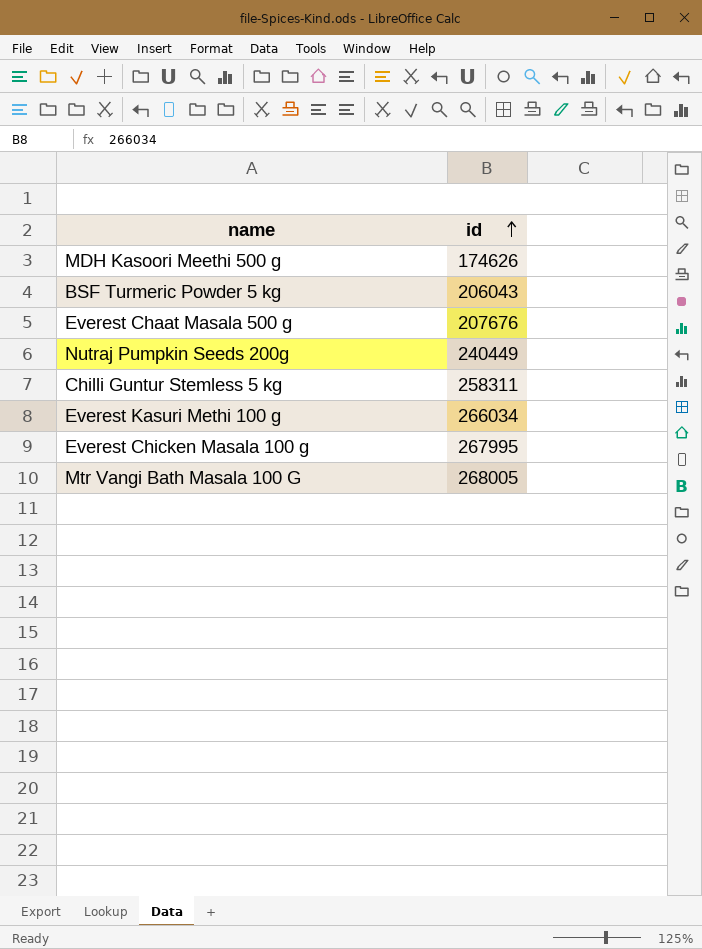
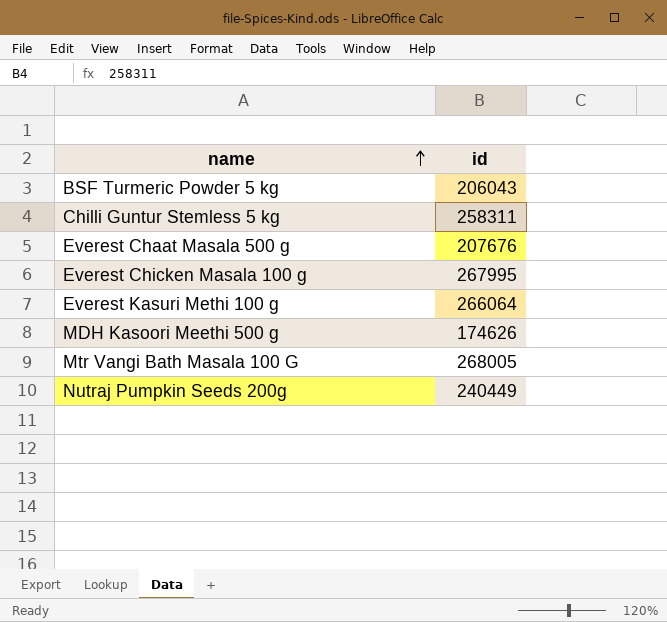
row order: id ascending -> name ascending
Everest Kasuri Methi 100 g | id: 266034 -> 266064

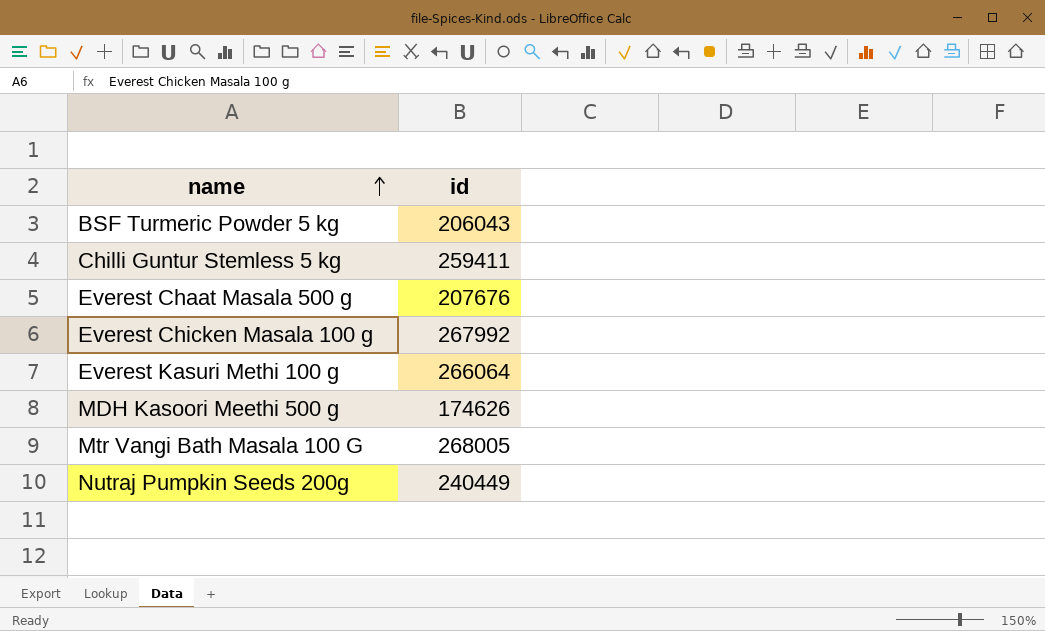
Chilli Guntur Stemless 5 kg | id: 258311 -> 259411
Everest Chicken Masala 100 g | id: 267995 -> 267992

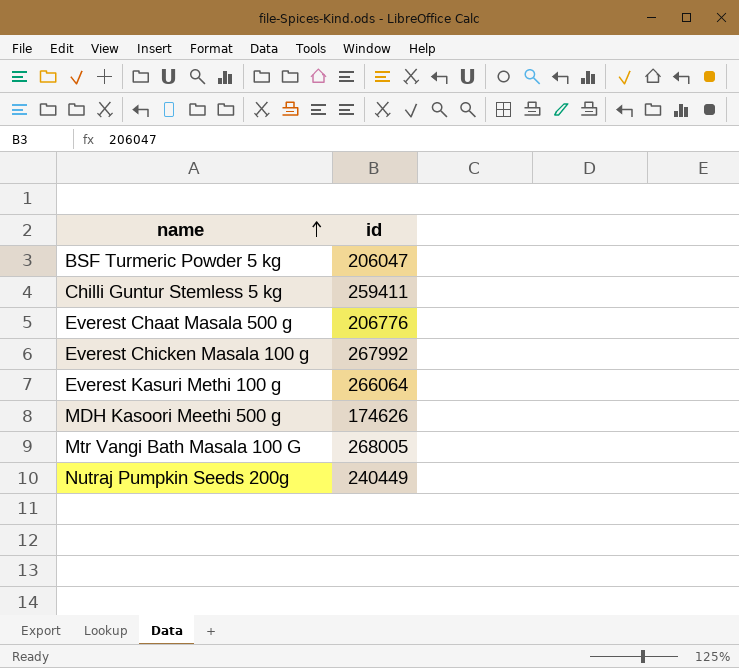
BSF Turmeric Powder 5 kg | id: 206043 -> 206047
Everest Chaat Masala 500 g | id: 207676 -> 206776

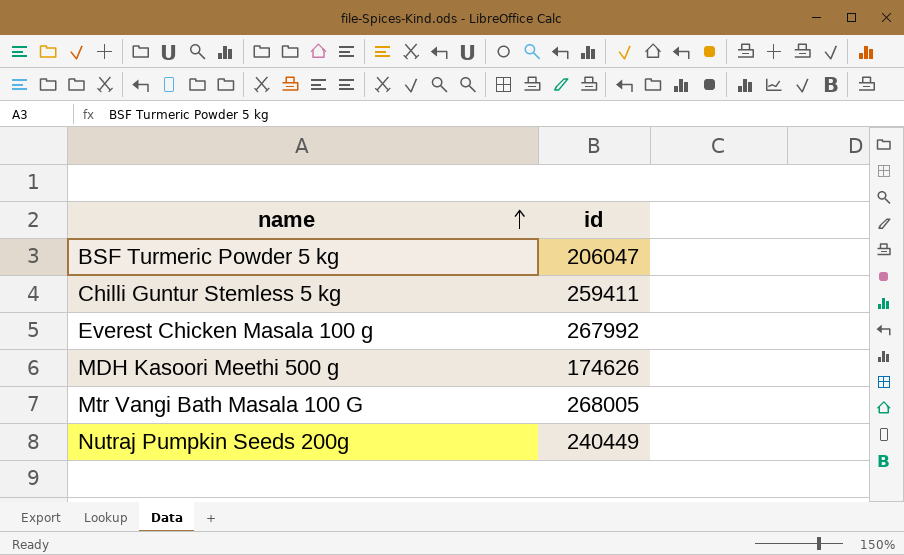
row Everest Chaat Masala 500 g: 206776 -> none
row Everest Kasuri Methi 100 g: 266064 -> none

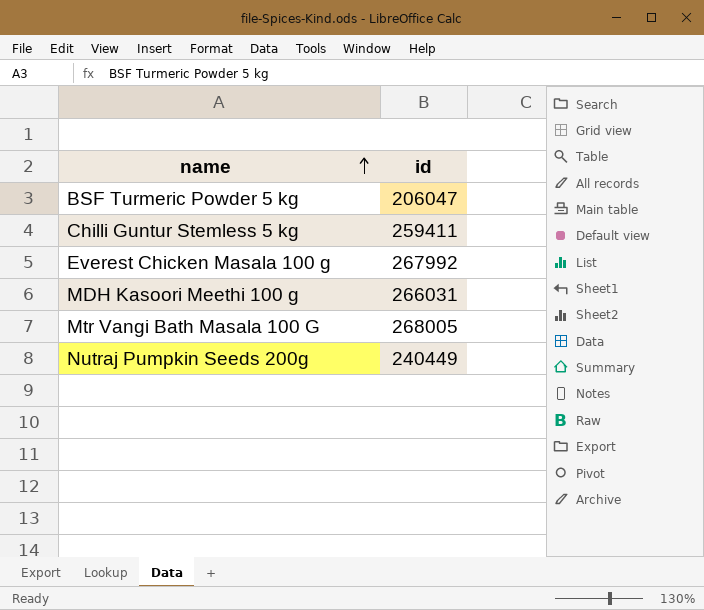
row MDH Kasoori Meethi 500 g: 174626 -> none
row MDH Kasoori Meethi 100 g: none -> 266031

